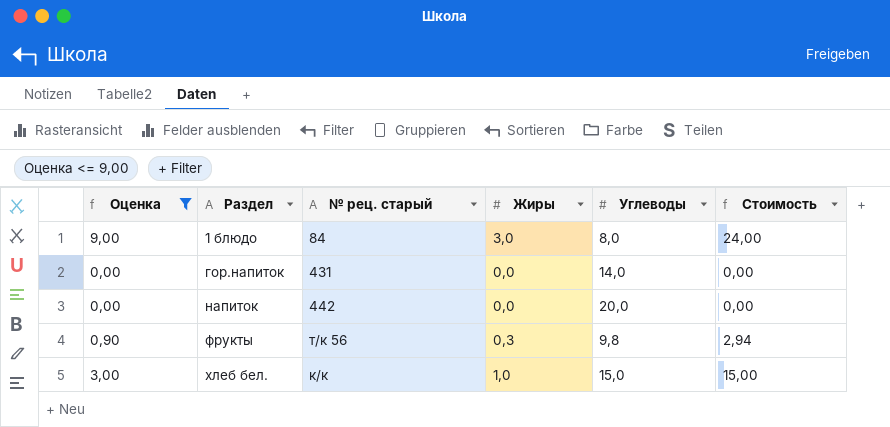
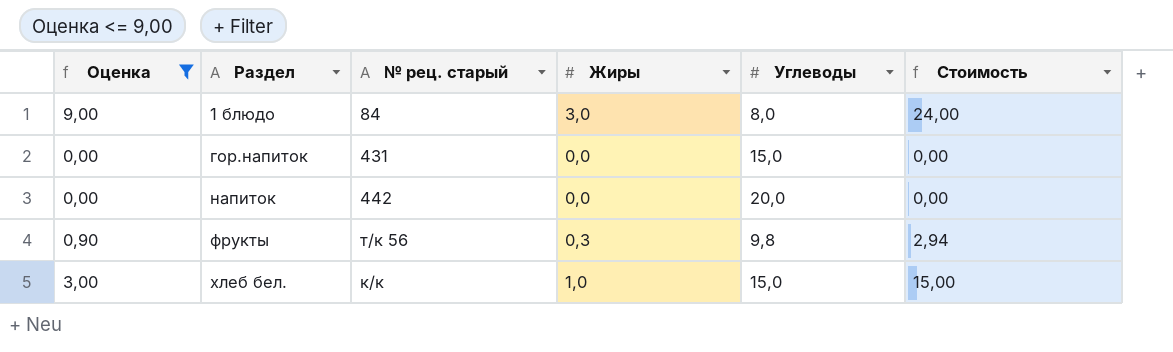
гор.напиток | Углеводы: 14,0 -> 15,0

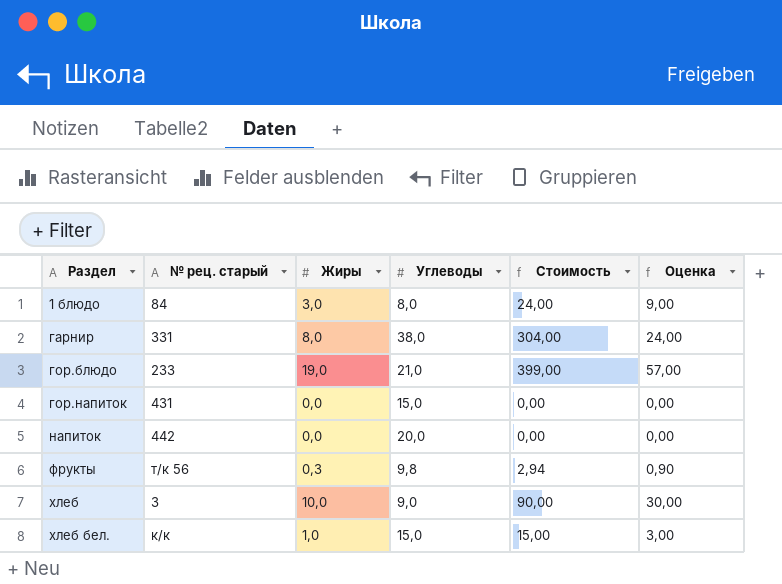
filter: Оценка <= 9,00 -> none
column Оценка | position: 1 -> 6

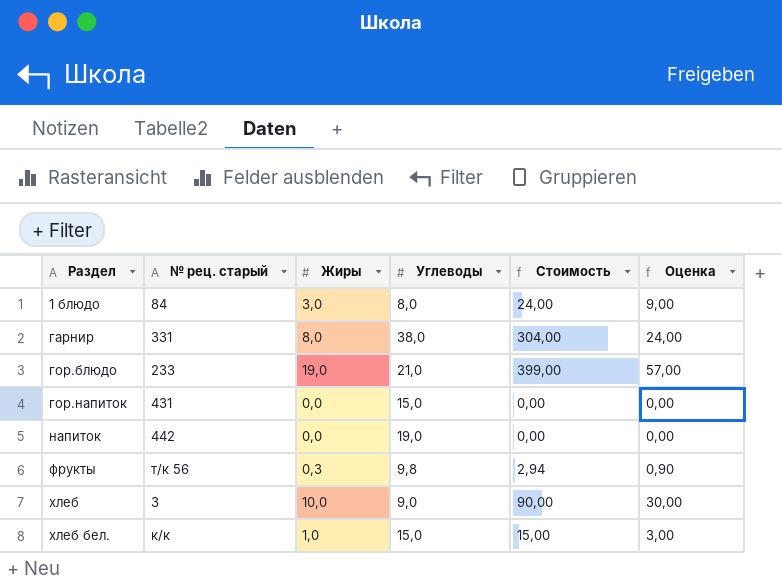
напиток | Углеводы: 20,0 -> 19,0

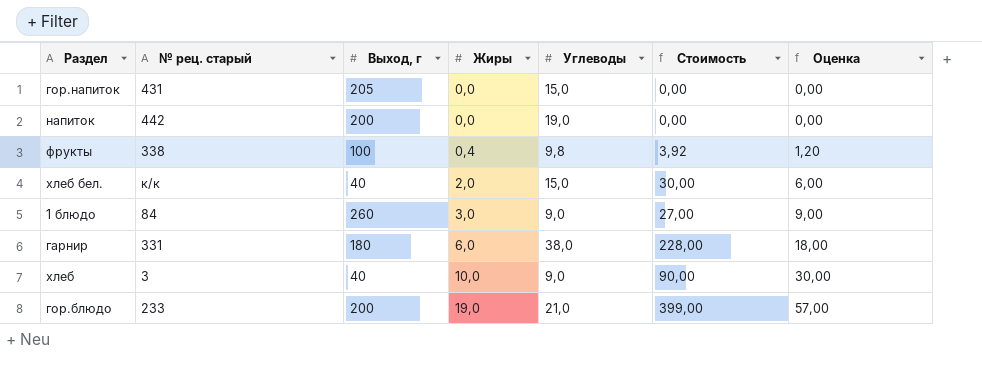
row order: Раздел ascending -> Жиры ascending
column Выход, г | position: none -> 3
фрукты | № рец. старый: т/к 56 -> 338
фрукты | Жиры: 0,3 -> 0,4
фрукты | Стоимость: 2,94 -> 3,92
фрукты | Оценка: 0,90 -> 1,20
хлеб бел. | Жиры: 1,0 -> 2,0
хлеб бел. | Стоимость: 15,00 -> 30,00
хлеб бел. | Оценка: 3,00 -> 6,00
1 блюдо | Углеводы: 8,0 -> 9,0
1 блюдо | Стоимость: 24,00 -> 27,00
гарнир | Жиры: 8,0 -> 6,0
гарнир | Стоимость: 304,00 -> 228,00
гарнир | Оценка: 24,00 -> 18,00

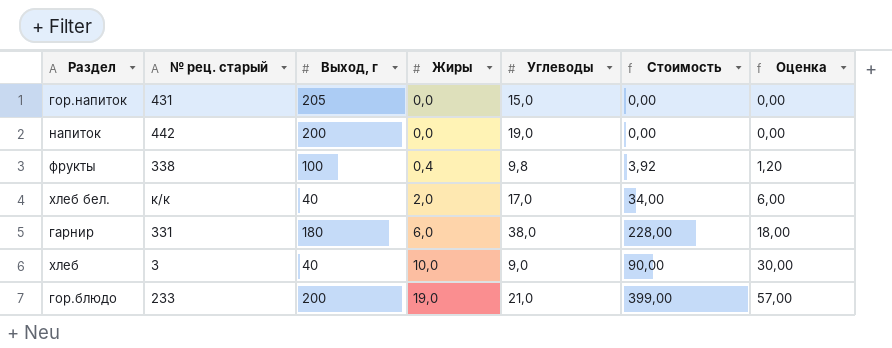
row 1 блюдо: 84 | 260 | 3,0 | 9,0 | 27,00 | 9,00 -> none
хлеб бел. | Углеводы: 15,0 -> 17,0
хлеб бел. | Стоимость: 30,00 -> 34,00

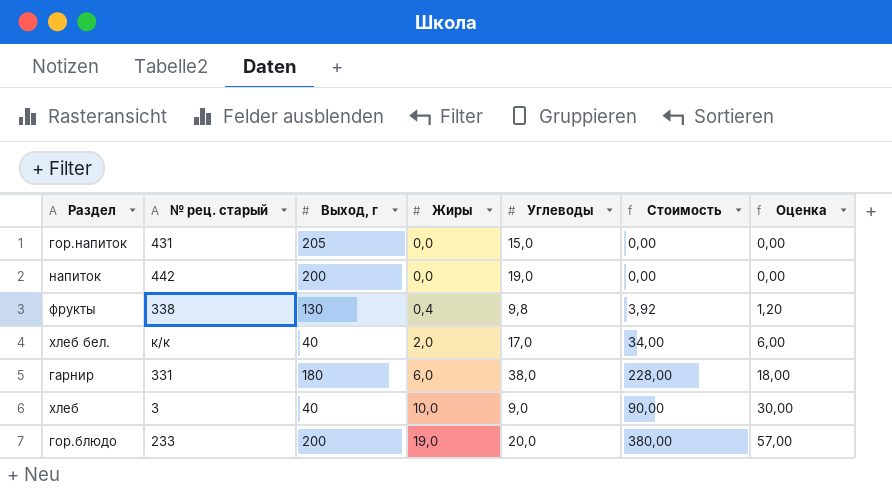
фрукты | Выход, г: 100 -> 130
гор.блюдо | Углеводы: 21,0 -> 20,0
гор.блюдо | Стоимость: 399,00 -> 380,00

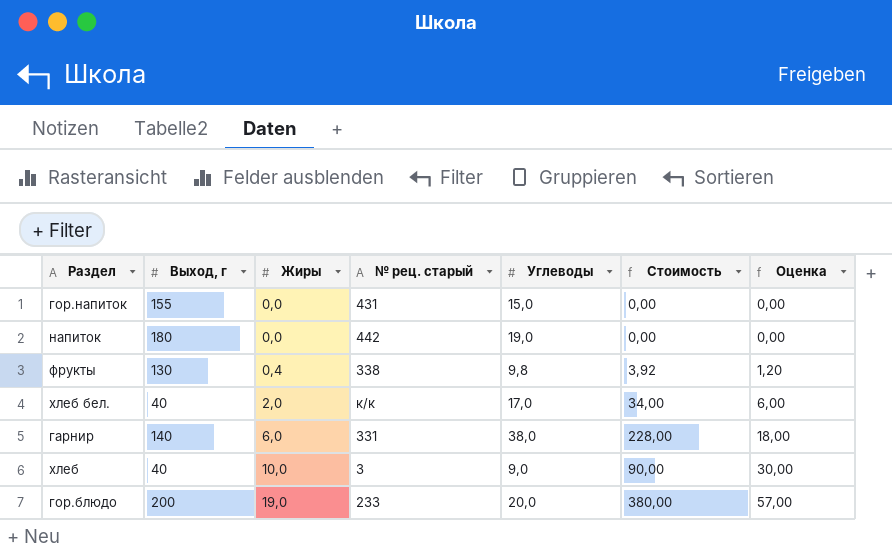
column № рец. старый | position: 2 -> 4
гор.напиток | Выход, г: 205 -> 155
напиток | Выход, г: 200 -> 180
гарнир | Выход, г: 180 -> 140

